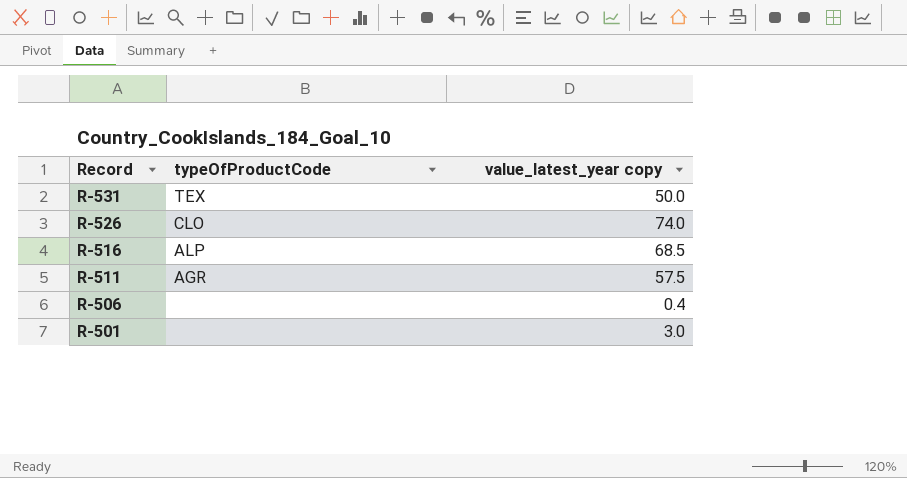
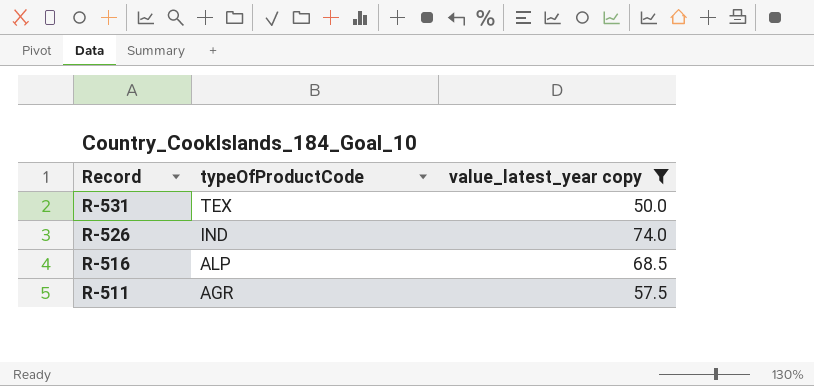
filter: none -> value_latest_year copy >= 50.0
R-526 | typeOfProductCode: CLO -> IND

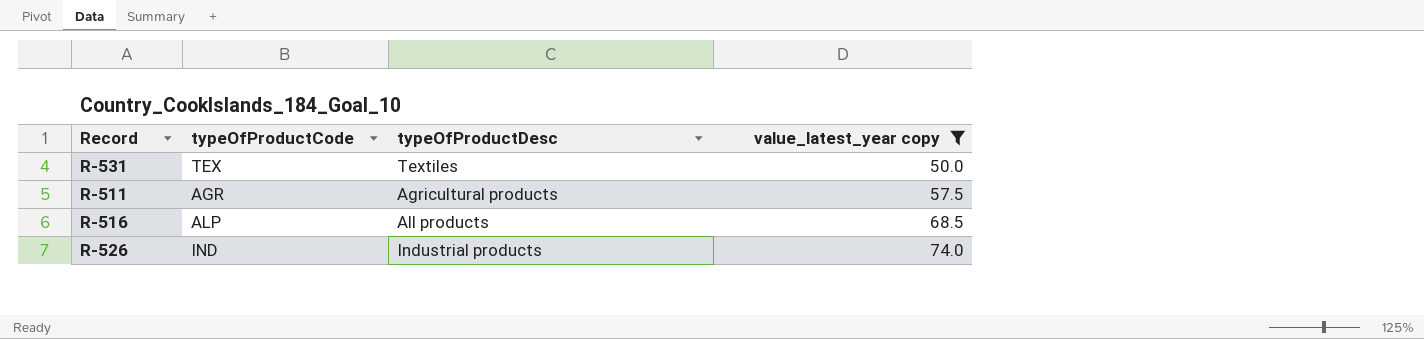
row order: Record descending -> value_latest_year copy ascending
column typeOfProductDesc | position: none -> 3

